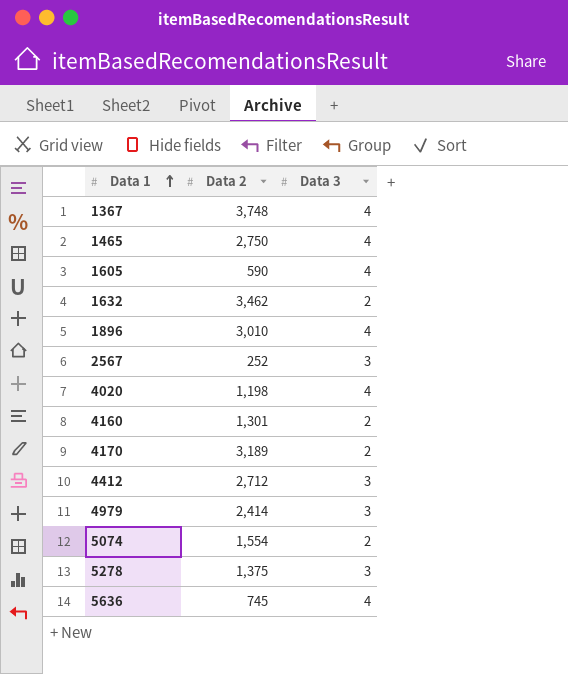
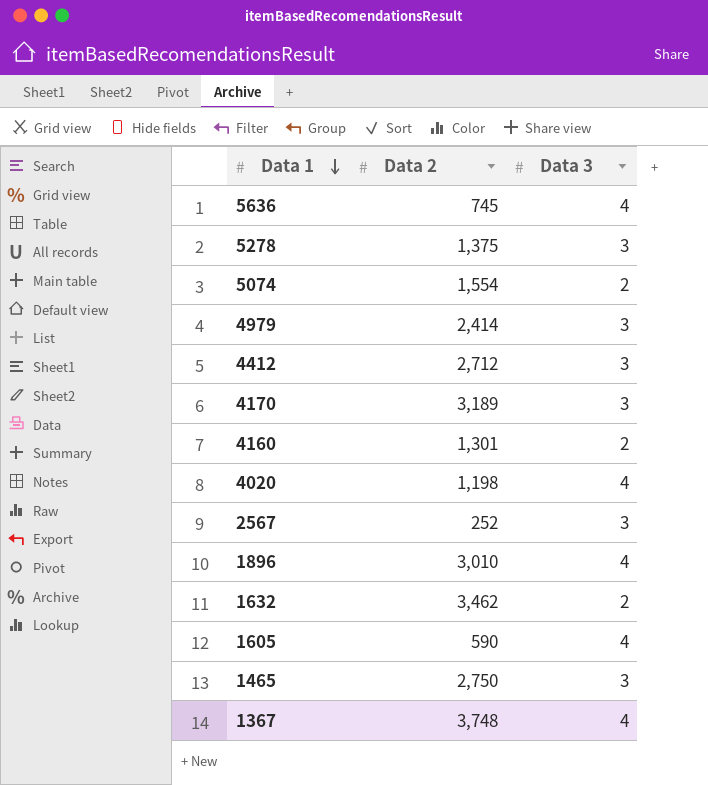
row order: Data 1 ascending -> Data 1 descending
4170 | Data 3: 2 -> 3
1465 | Data 3: 4 -> 3

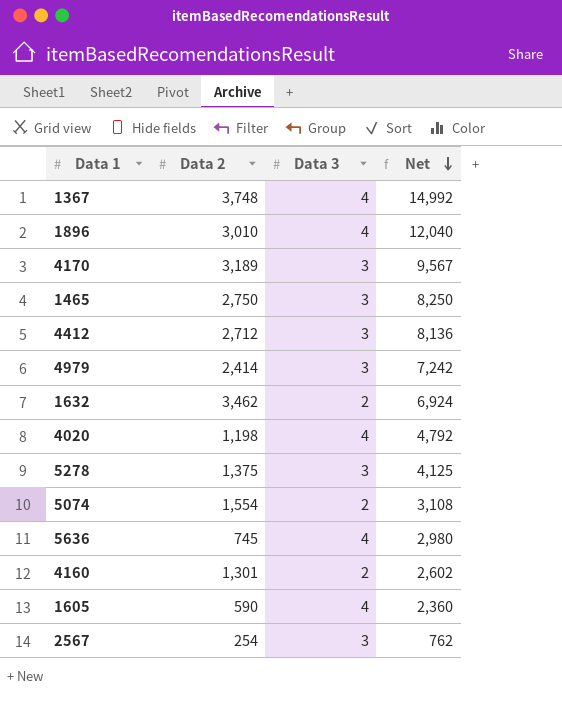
row order: Data 1 descending -> Net descending
column Net | formula: none -> [Data 2] * [Data 3]
2567 | Data 2: 252 -> 254

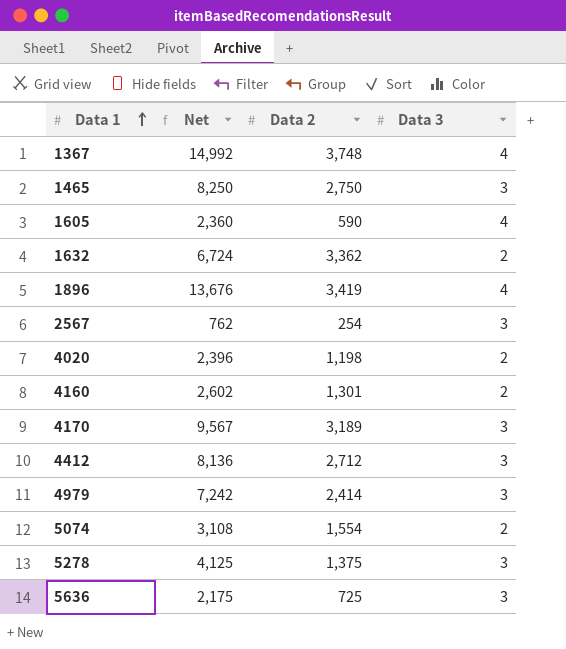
row order: Net descending -> Data 1 ascending
column Net | position: 4 -> 2
1632 | Net: 6,924 -> 6,724
1632 | Data 2: 3,462 -> 3,362
1896 | Net: 12,040 -> 13,676
1896 | Data 2: 3,010 -> 3,419
4020 | Net: 4,792 -> 2,396
4020 | Data 3: 4 -> 2
5636 | Net: 2,980 -> 2,175
5636 | Data 2: 745 -> 725
5636 | Data 3: 4 -> 3

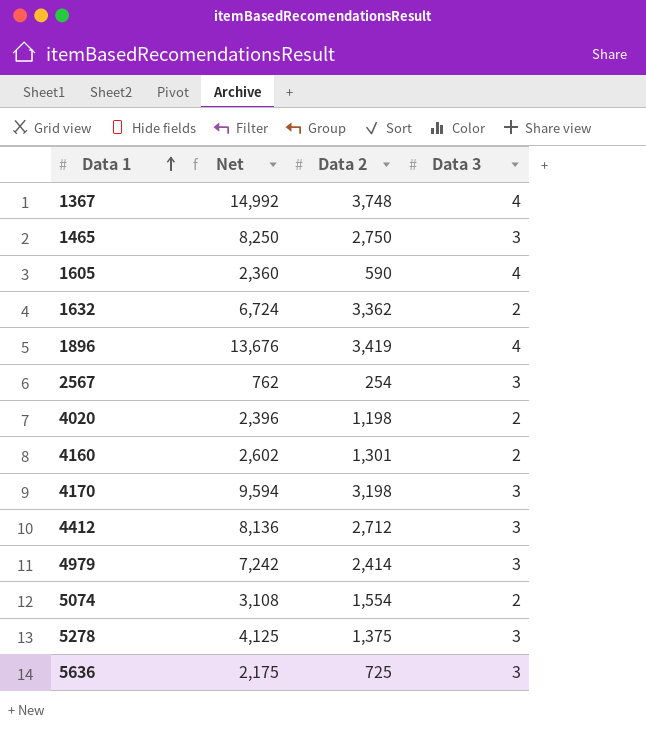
4170 | Net: 9,567 -> 9,594
4170 | Data 2: 3,189 -> 3,198

